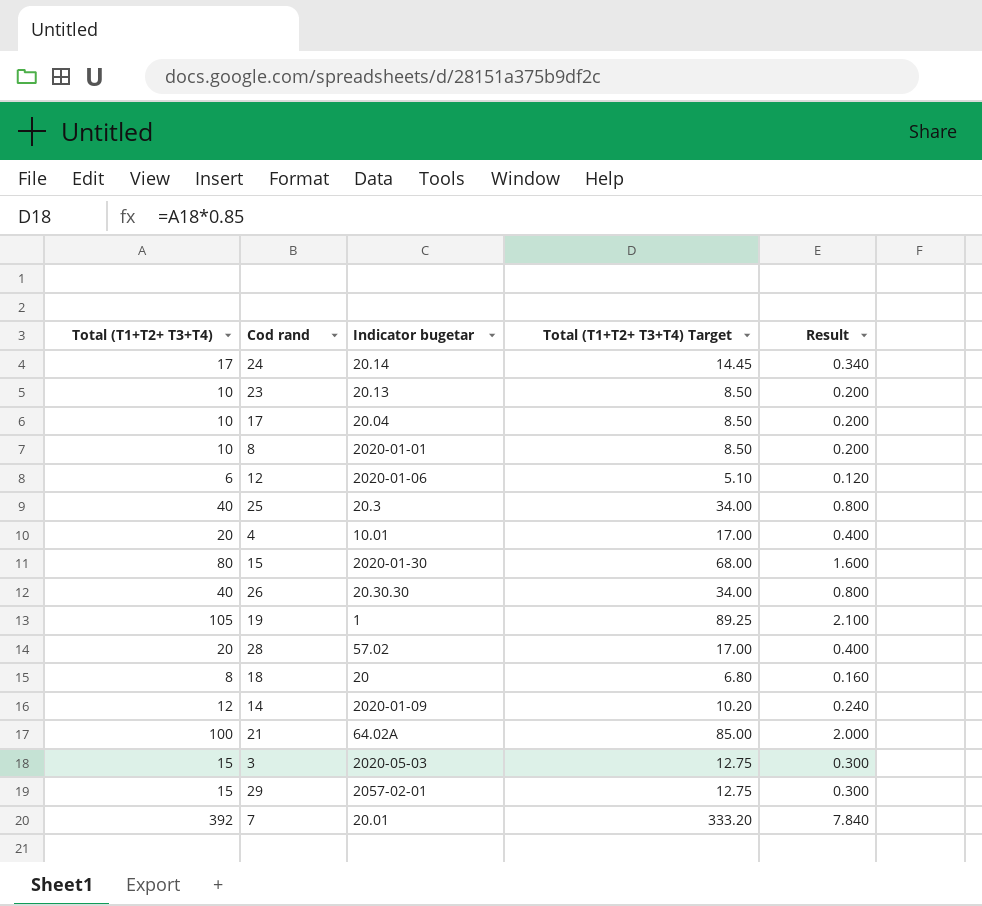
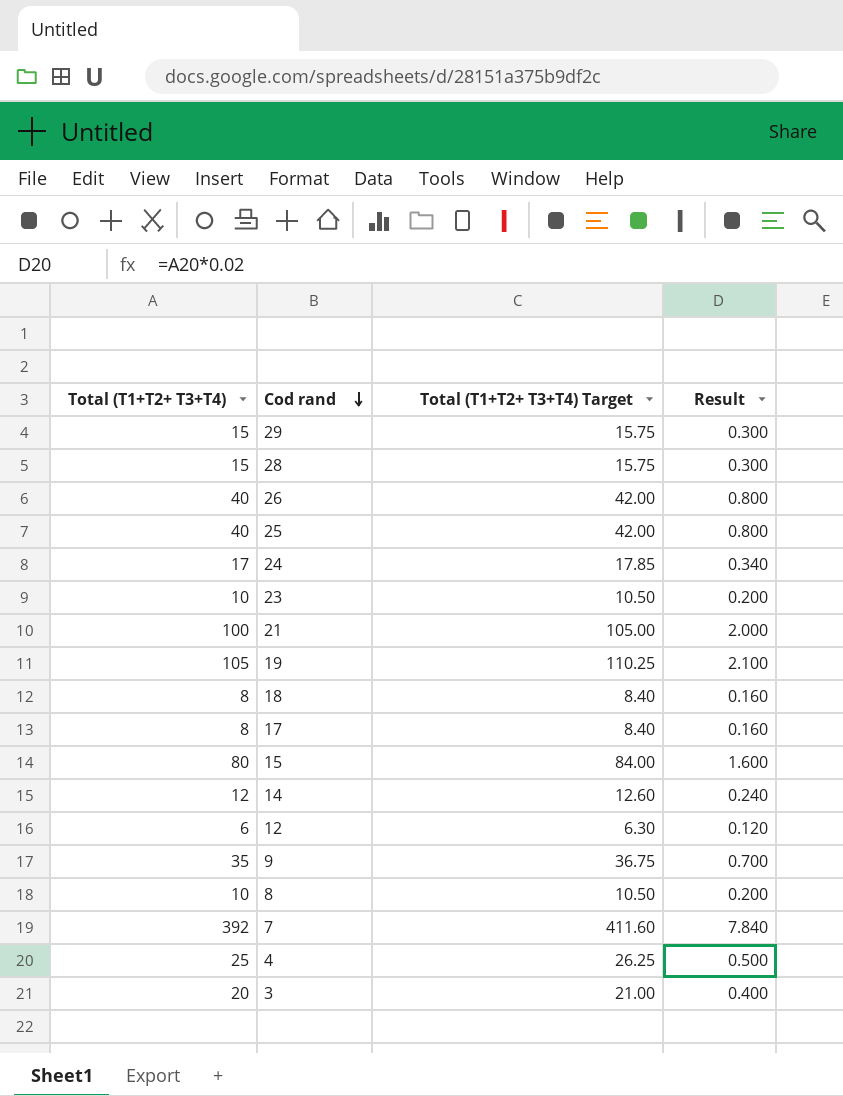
row order: none -> Cod rand descending
column Indicator bugetar | position: 3 -> none
column Total (T1+T2+ T3+T4) Target | formula: [Total (T1+T2+ T3+T4)] * 0.85 -> [Total (T1+T2+ T3+T4)] * 1.05
28 | Total (T1+T2+ T3+T4): 20 -> 15
28 | Result: 0.400 -> 0.300
17 | Total (T1+T2+ T3+T4): 10 -> 8
17 | Result: 0.200 -> 0.160
row 9: none -> 35 | 36.75 | 0.700
4 | Total (T1+T2+ T3+T4): 20 -> 25
4 | Result: 0.400 -> 0.500
3 | Total (T1+T2+ T3+T4): 15 -> 20
3 | Result: 0.300 -> 0.400

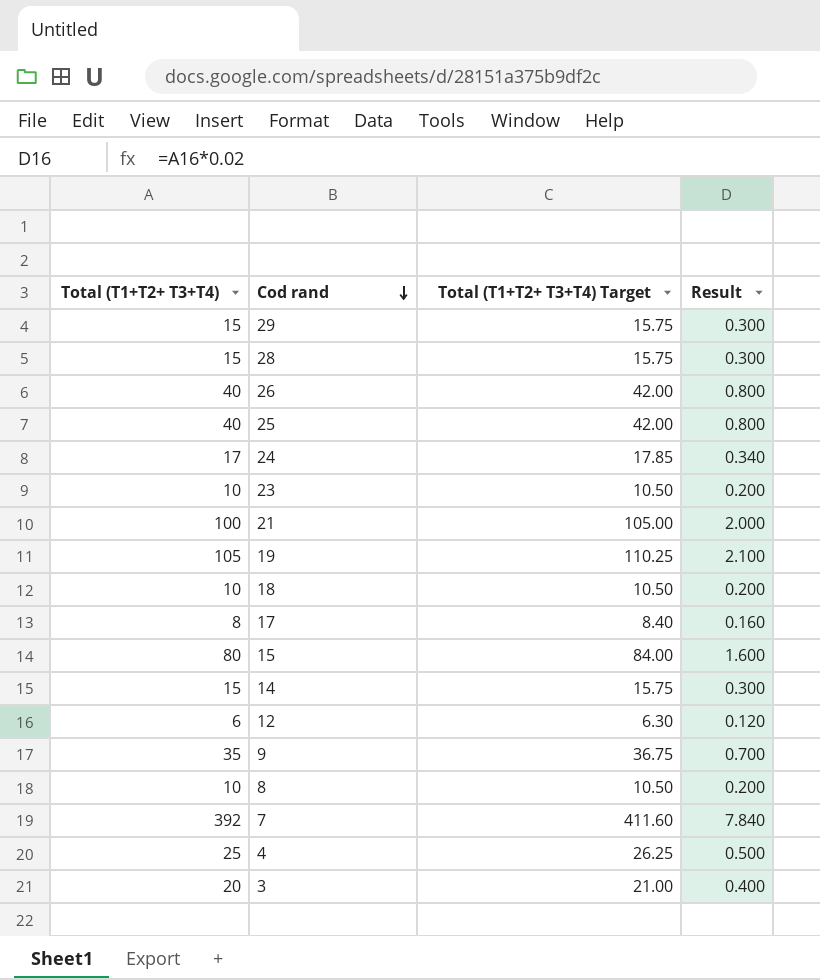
18 | Total (T1+T2+ T3+T4): 8 -> 10
18 | Total (T1+T2+ T3+T4) Target: 8.40 -> 10.50
18 | Result: 0.160 -> 0.200
14 | Total (T1+T2+ T3+T4): 12 -> 15
14 | Total (T1+T2+ T3+T4) Target: 12.60 -> 15.75
14 | Result: 0.240 -> 0.300

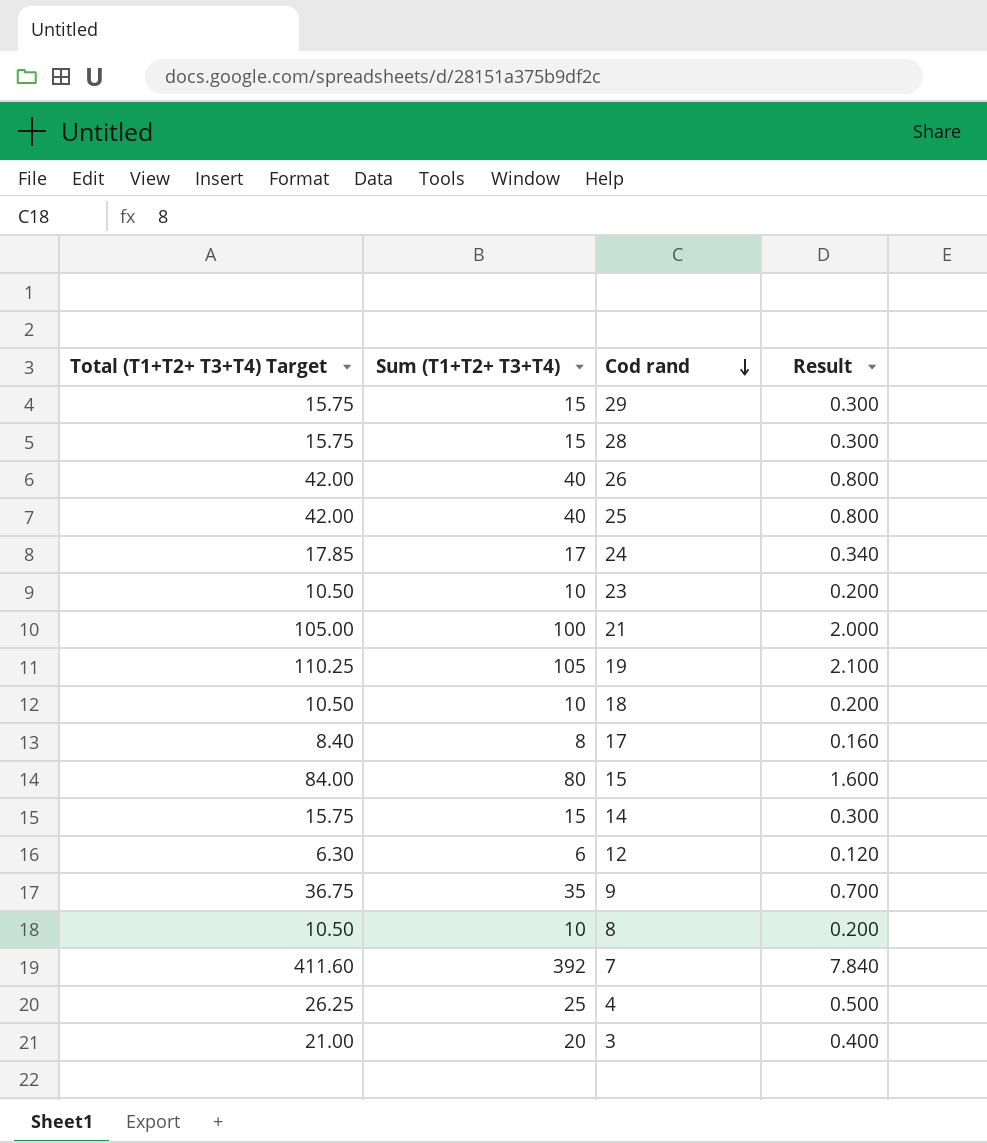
column Total (T1+T2+ T3+T4) Target | position: 3 -> 1
column name: Total (T1+T2+ T3+T4) -> Sum (T1+T2+ T3+T4)

